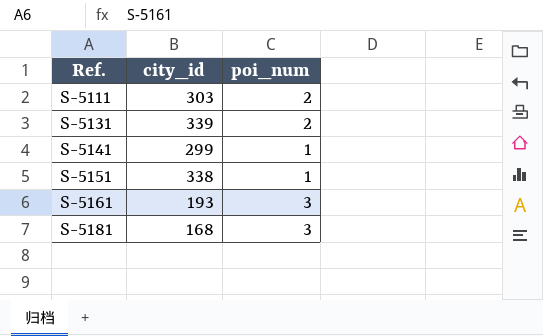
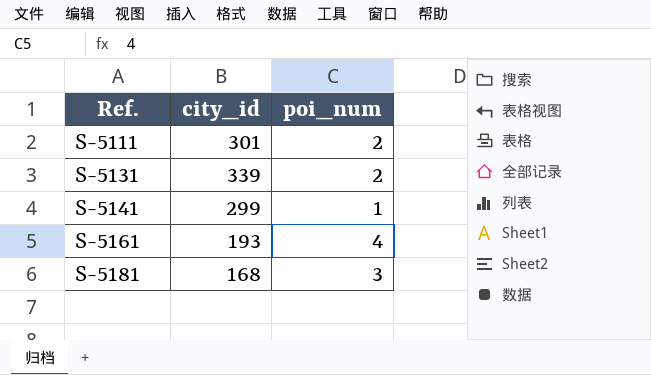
row S-5151: 338 | 1 -> none
S-5111 | city_id: 303 -> 301
S-5161 | poi_num: 3 -> 4

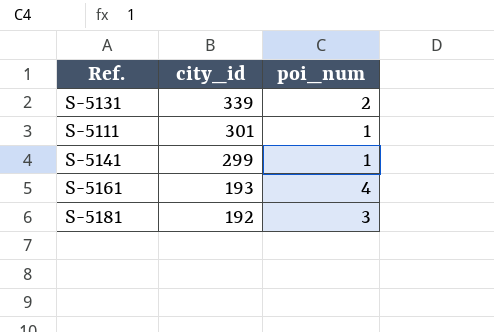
row order: Ref. ascending -> city_id descending
S-5111 | poi_num: 2 -> 1
S-5181 | city_id: 168 -> 192

